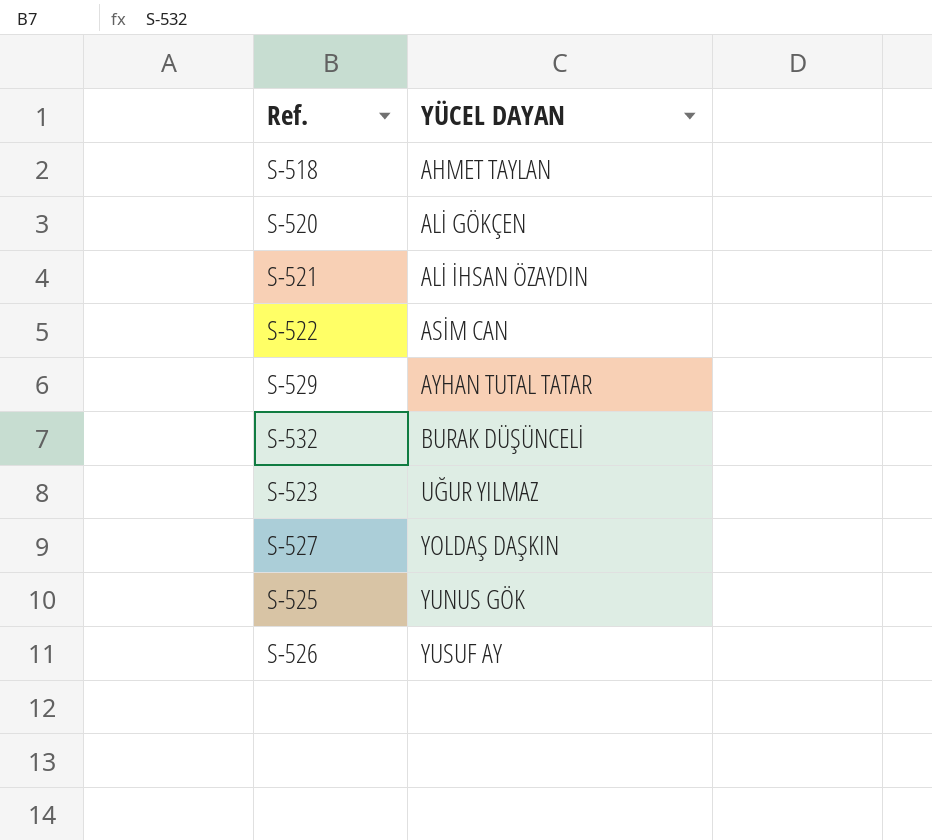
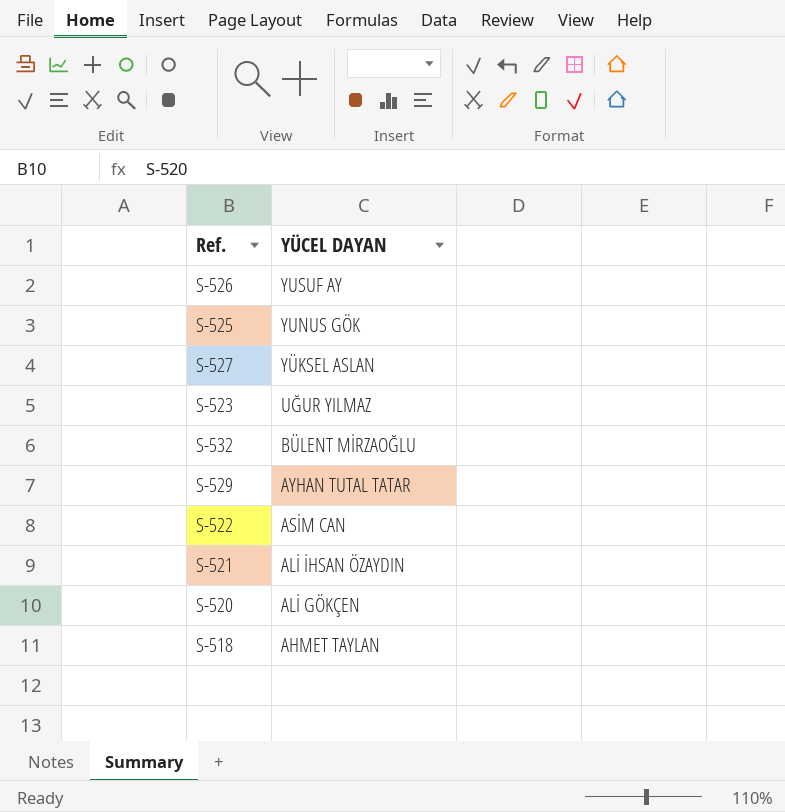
row order: YÜCEL DAYAN ascending -> YÜCEL DAYAN descending
S-527 | YÜCEL DAYAN: YOLDAŞ DAŞKIN -> YÜKSEL ASLAN
S-532 | YÜCEL DAYAN: BURAK DÜŞÜNCELİ -> BÜLENT MİRZAOĞLU

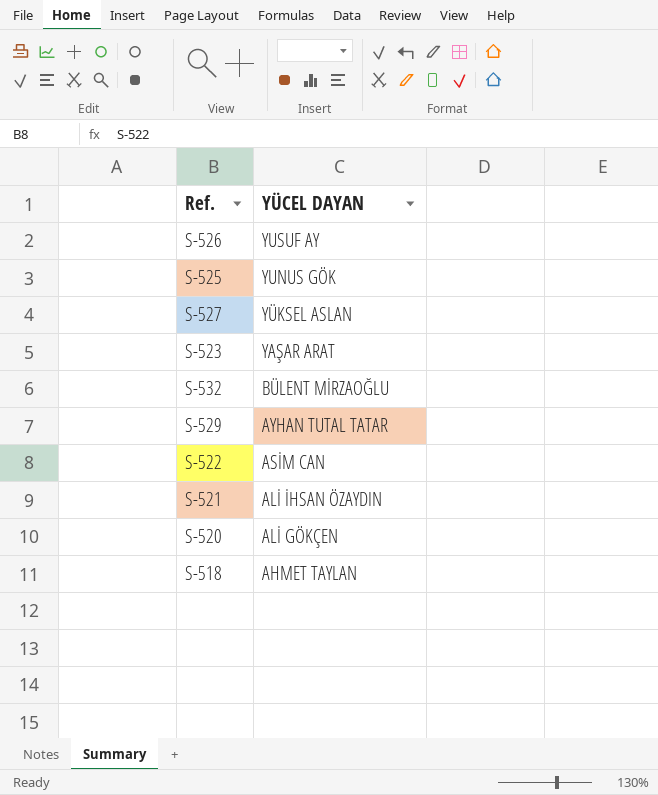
S-523 | YÜCEL DAYAN: UĞUR YILMAZ -> YAŞAR ARAT

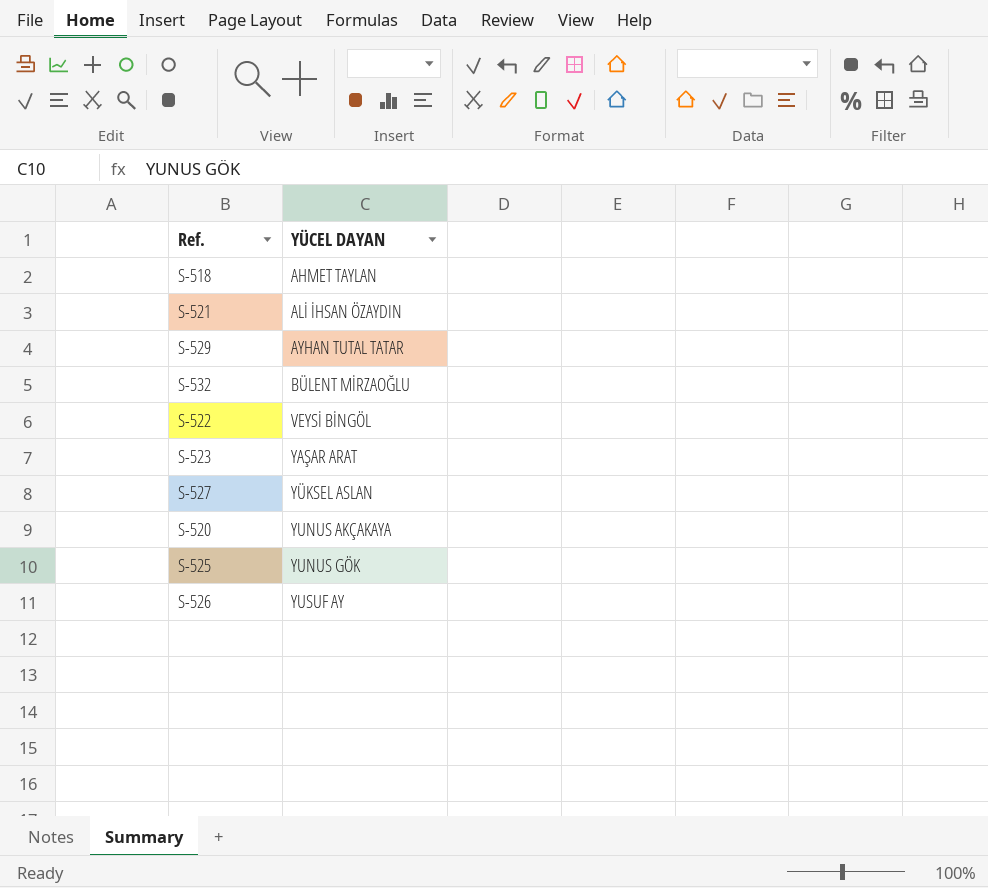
row order: YÜCEL DAYAN descending -> YÜCEL DAYAN ascending
S-522 | YÜCEL DAYAN: ASİM CAN -> VEYSİ BİNGÖL
S-520 | YÜCEL DAYAN: ALİ GÖKÇEN -> YUNUS AKÇAKAYA

